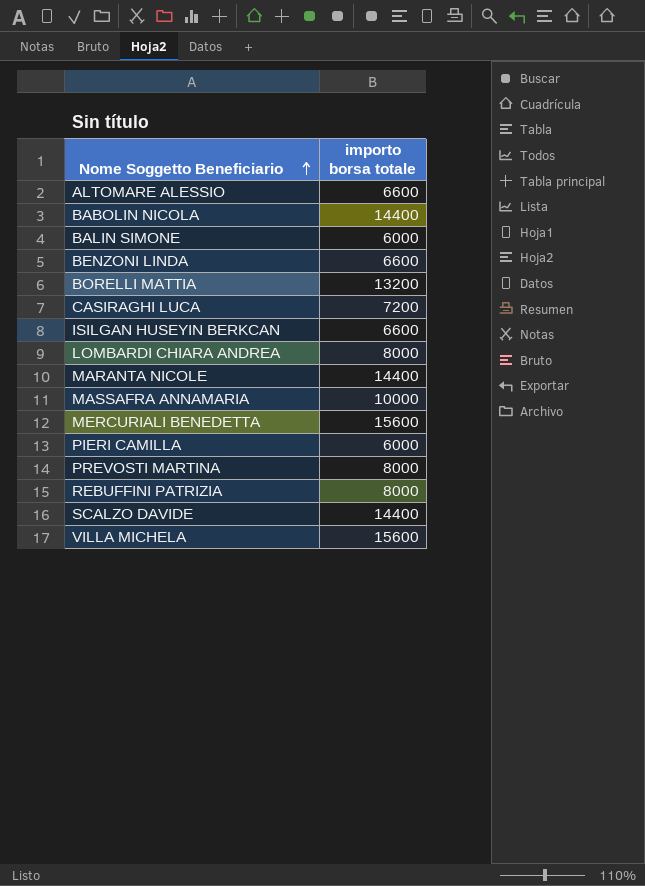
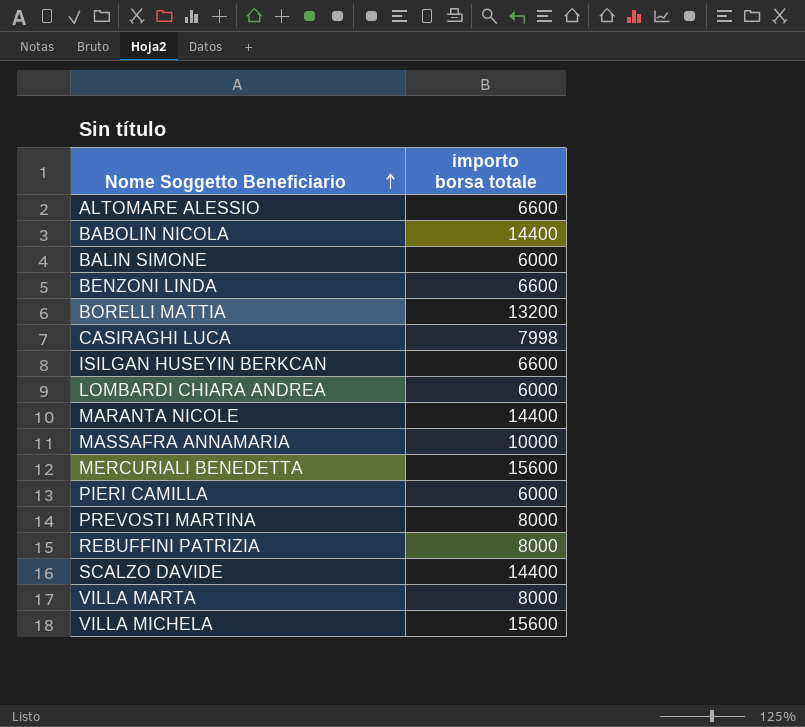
CASIRAGHI LUCA | importo borsa totale: 7200 -> 7998
LOMBARDI CHIARA ANDREA | importo borsa totale: 8000 -> 6000
row VILLA MARTA: none -> 8000

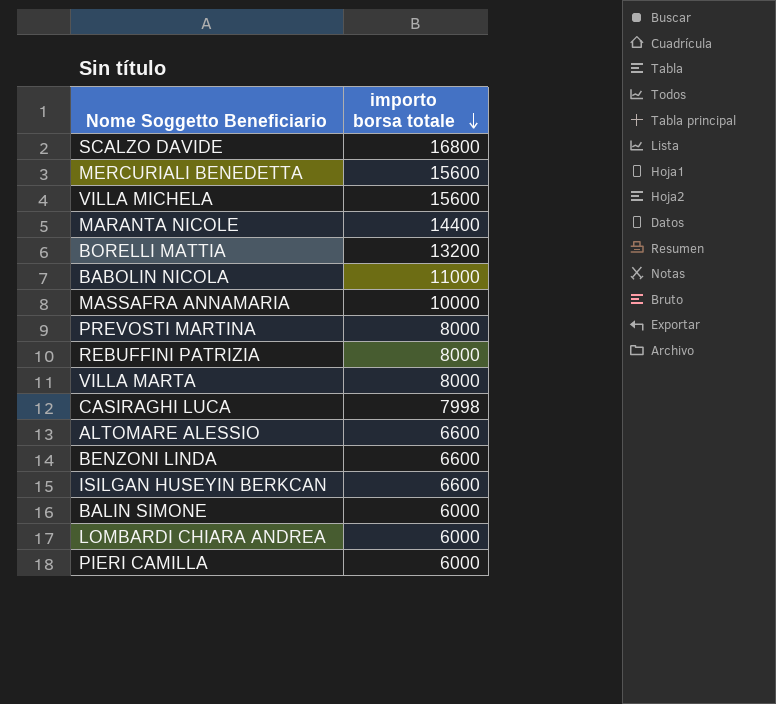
row order: Nome Soggetto Beneficiario ascending -> importo borsa totale descending
SCALZO DAVIDE | importo borsa totale: 14400 -> 16800
BABOLIN NICOLA | importo borsa totale: 14400 -> 11000

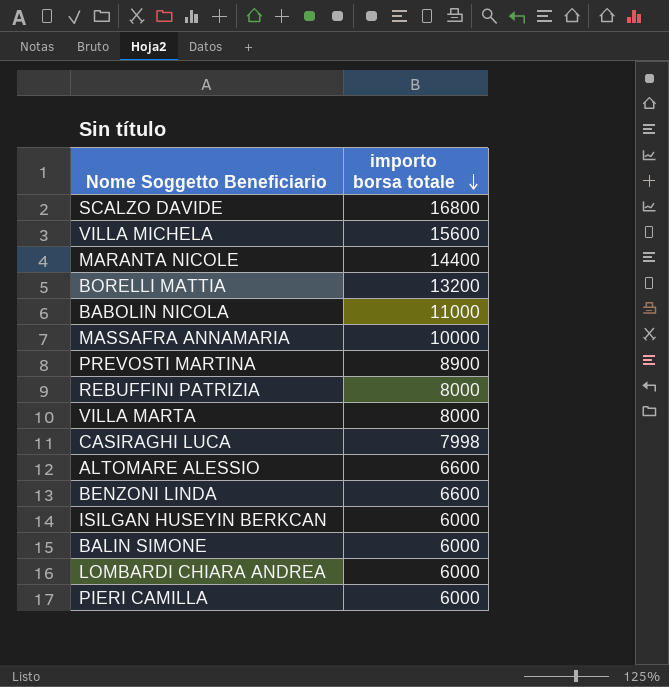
row MERCURIALI BENEDETTA: 15600 -> none
PREVOSTI MARTINA | importo borsa totale: 8000 -> 8900
ISILGAN HUSEYIN BERKCAN | importo borsa totale: 6600 -> 6000

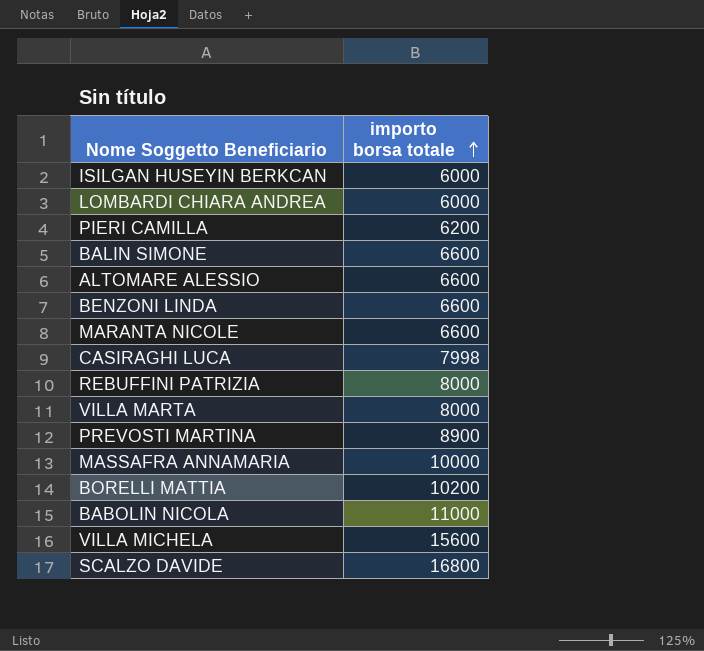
row order: importo borsa totale descending -> importo borsa totale ascending
PIERI CAMILLA | importo borsa totale: 6000 -> 6200
BALIN SIMONE | importo borsa totale: 6000 -> 6600
MARANTA NICOLE | importo borsa totale: 14400 -> 6600
BORELLI MATTIA | importo borsa totale: 13200 -> 10200

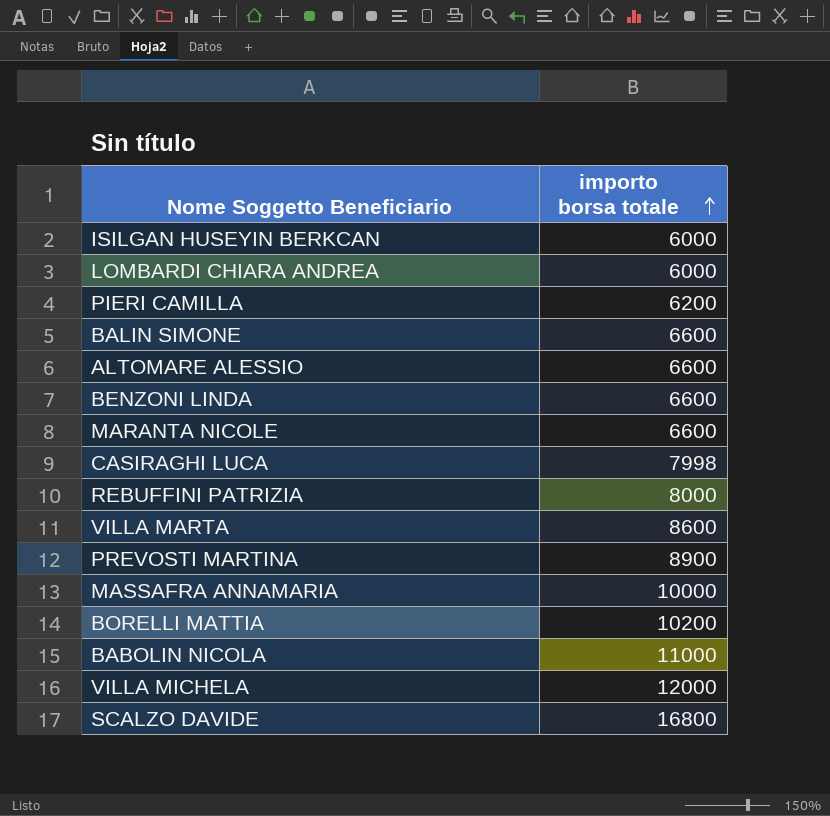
VILLA MARTA | importo borsa totale: 8000 -> 8600
VILLA MICHELA | importo borsa totale: 15600 -> 12000

